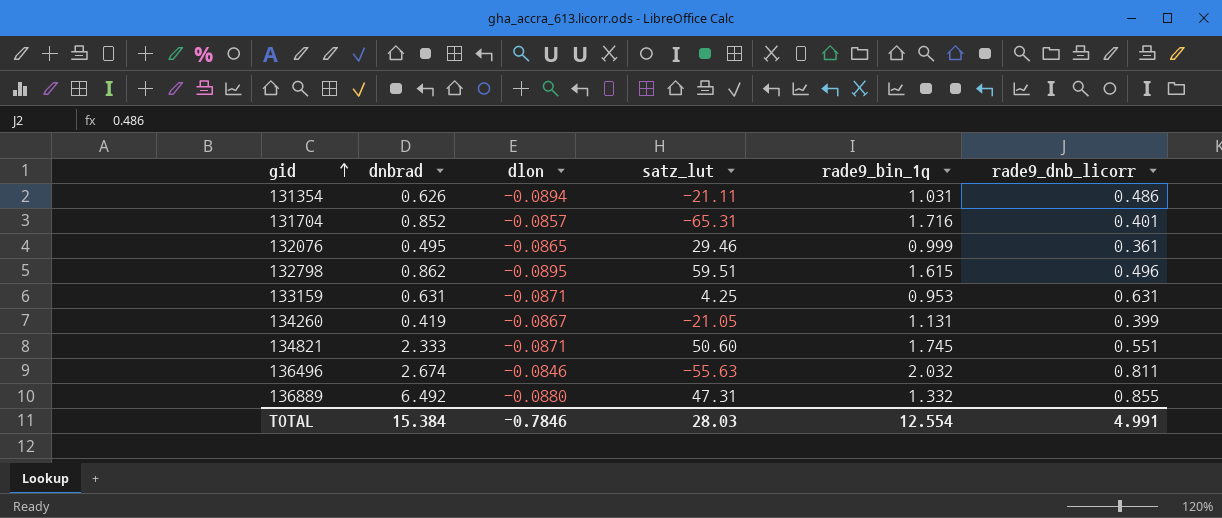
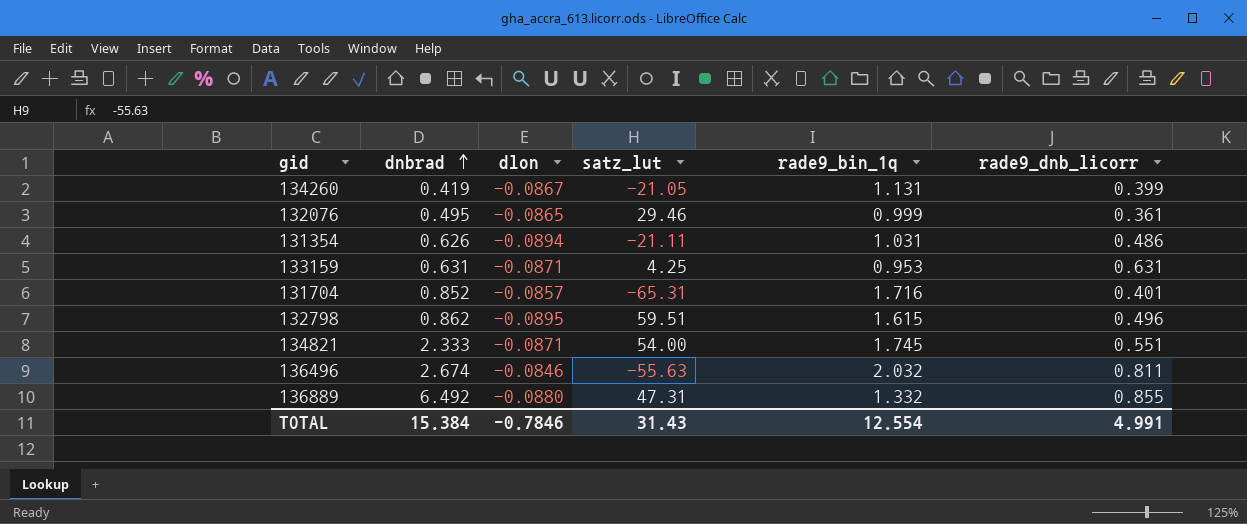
row order: gid ascending -> dnbrad ascending
134821 | satz_lut: 50.60 -> 54.00
TOTAL | satz_lut: 28.03 -> 31.43

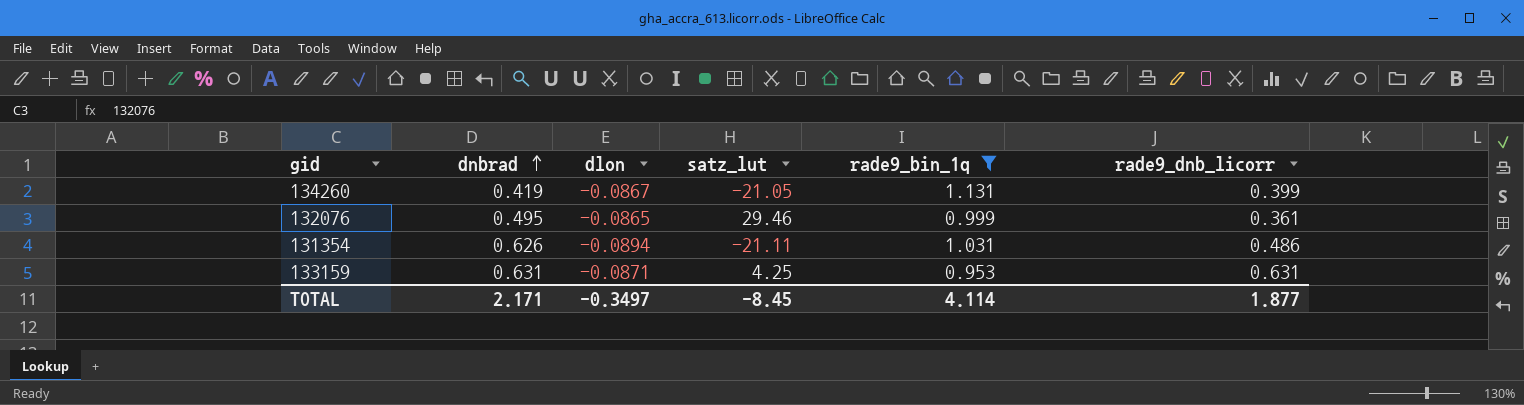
filter: none -> rade9_bin_1q <= 1.131
TOTAL | dnbrad: 15.384 -> 2.171
TOTAL | dlon: -0.7846 -> -0.3497
TOTAL | satz_lut: 31.43 -> -8.45
TOTAL | rade9_bin_1q: 12.554 -> 4.114
TOTAL | rade9_dnb_licorr: 4.991 -> 1.877

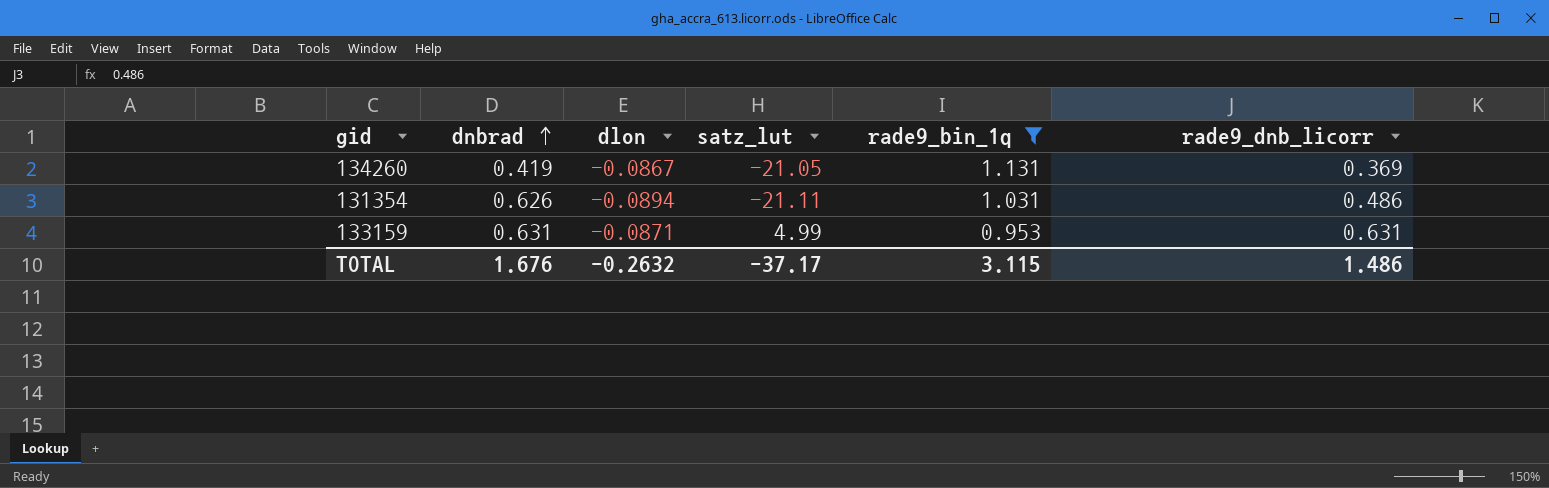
row 132076: 0.495 | -0.0865 | 29.46 | 0.999 | 0.361 -> none
134260 | rade9_dnb_licorr: 0.399 -> 0.369
133159 | satz_lut: 4.25 -> 4.99
TOTAL | dnbrad: 2.171 -> 1.676
TOTAL | dlon: -0.3497 -> -0.2632
TOTAL | satz_lut: -8.45 -> -37.17
TOTAL | rade9_bin_1q: 4.114 -> 3.115
TOTAL | rade9_dnb_licorr: 1.877 -> 1.486

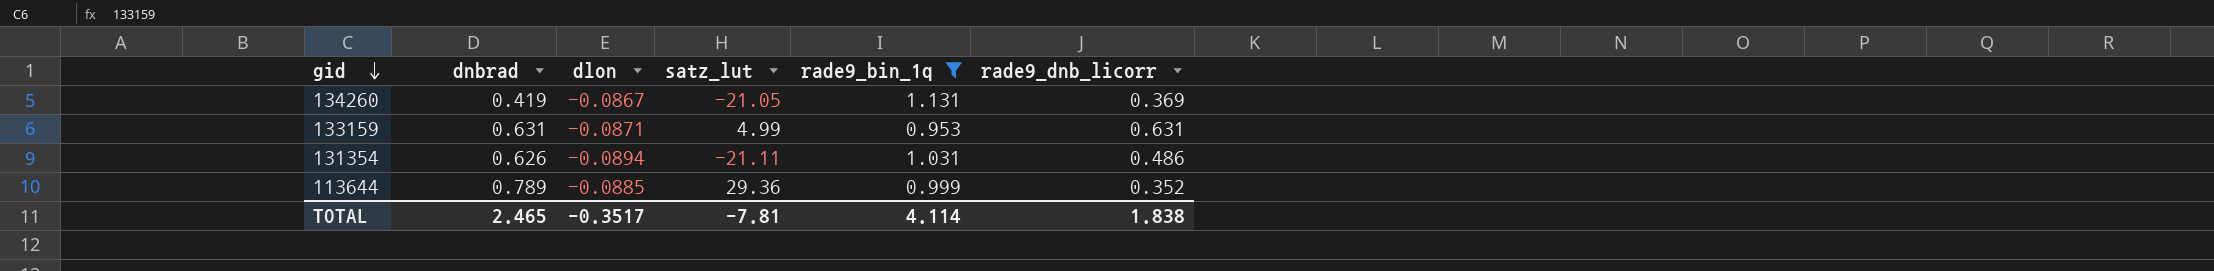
row order: dnbrad ascending -> gid descending
row 113644: none -> 0.789 | -0.0885 | 29.36 | 0.999 | 0.352
TOTAL | dnbrad: 1.676 -> 2.465
TOTAL | dlon: -0.2632 -> -0.3517
TOTAL | satz_lut: -37.17 -> -7.81
TOTAL | rade9_bin_1q: 3.115 -> 4.114
TOTAL | rade9_dnb_licorr: 1.486 -> 1.838

